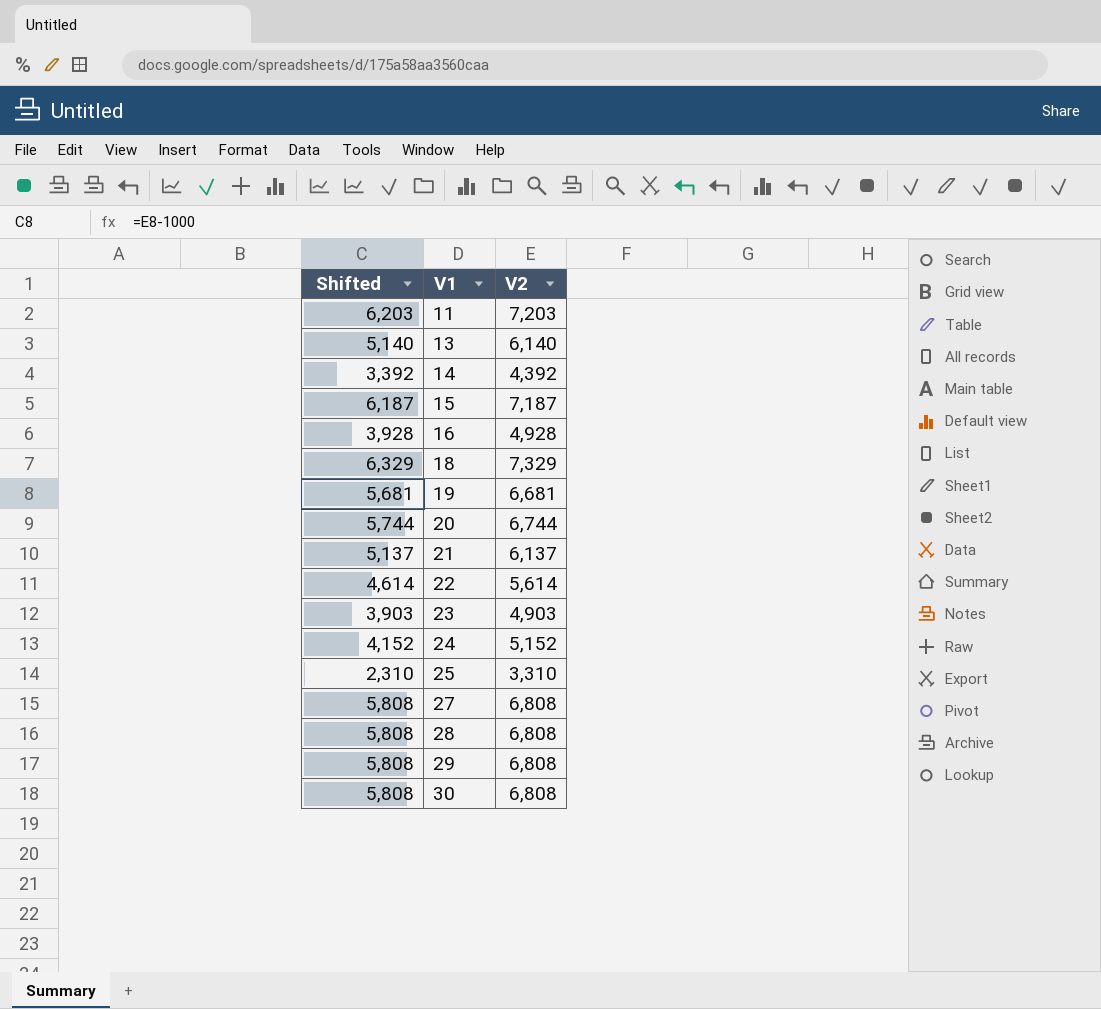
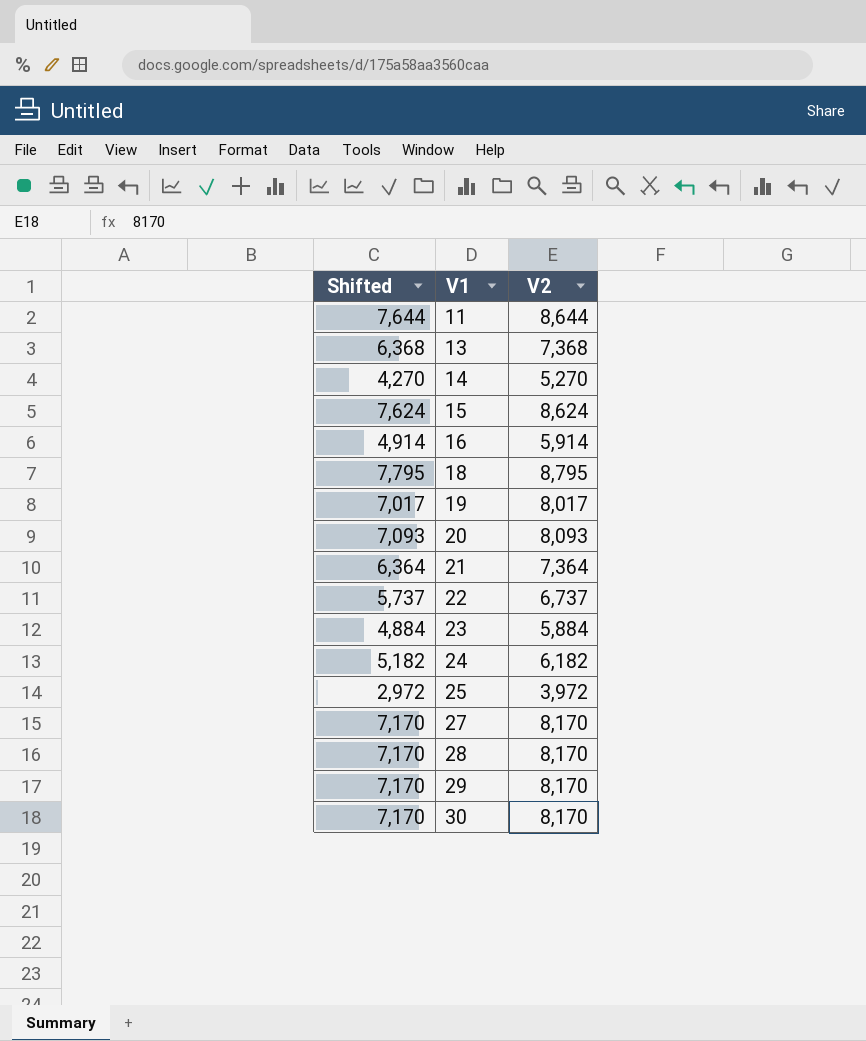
11 | Shifted: 6,203 -> 7,644
11 | V2: 7,203 -> 8,644
13 | Shifted: 5,140 -> 6,368
13 | V2: 6,140 -> 7,368
14 | Shifted: 3,392 -> 4,270
14 | V2: 4,392 -> 5,270
15 | Shifted: 6,187 -> 7,624
15 | V2: 7,187 -> 8,624
16 | Shifted: 3,928 -> 4,914
16 | V2: 4,928 -> 5,914
18 | Shifted: 6,329 -> 7,795
18 | V2: 7,329 -> 8,795
19 | Shifted: 5,681 -> 7,017
19 | V2: 6,681 -> 8,017
20 | Shifted: 5,744 -> 7,093
20 | V2: 6,744 -> 8,093
21 | Shifted: 5,137 -> 6,364
21 | V2: 6,137 -> 7,364
22 | Shifted: 4,614 -> 5,737
22 | V2: 5,614 -> 6,737
23 | Shifted: 3,903 -> 4,884
23 | V2: 4,903 -> 5,884
24 | Shifted: 4,152 -> 5,182
24 | V2: 5,152 -> 6,182
25 | Shifted: 2,310 -> 2,972
25 | V2: 3,310 -> 3,972
27 | Shifted: 5,808 -> 7,170
27 | V2: 6,808 -> 8,170
28 | Shifted: 5,808 -> 7,170
28 | V2: 6,808 -> 8,170
29 | Shifted: 5,808 -> 7,170
29 | V2: 6,808 -> 8,170
30 | Shifted: 5,808 -> 7,170
30 | V2: 6,808 -> 8,170

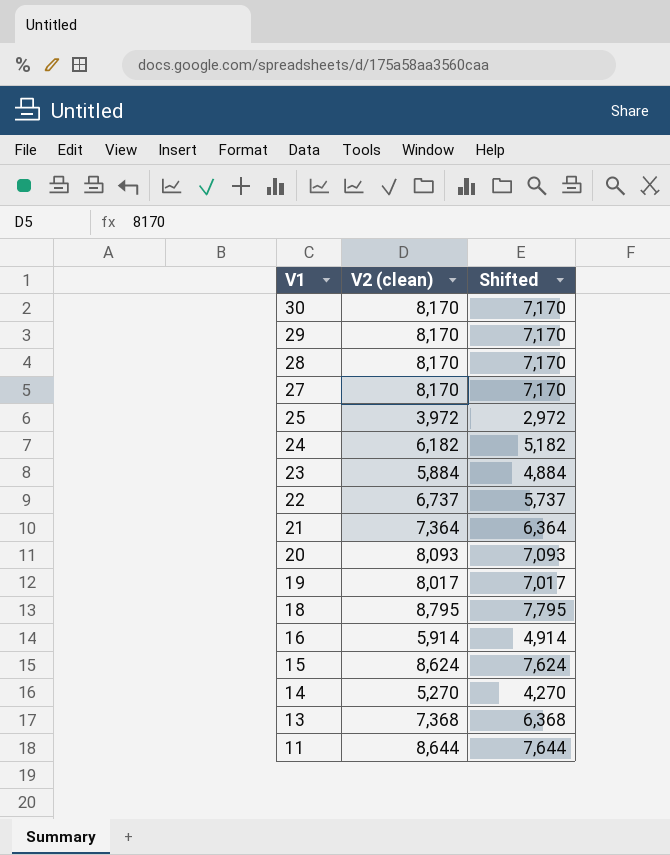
row order: V1 ascending -> V1 descending
column name: V2 -> V2 (clean)
column Shifted | position: 1 -> 3

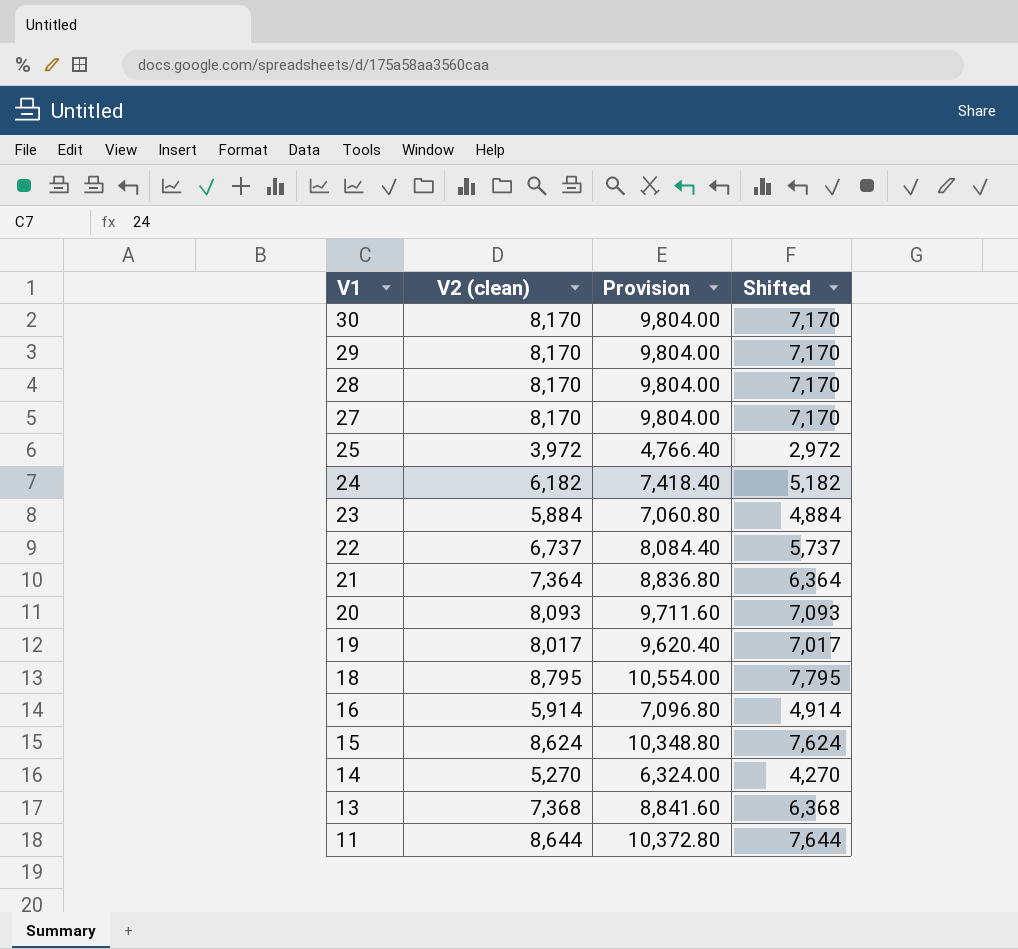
column Provision | formula: none -> [V2 (clean)] * 1.2

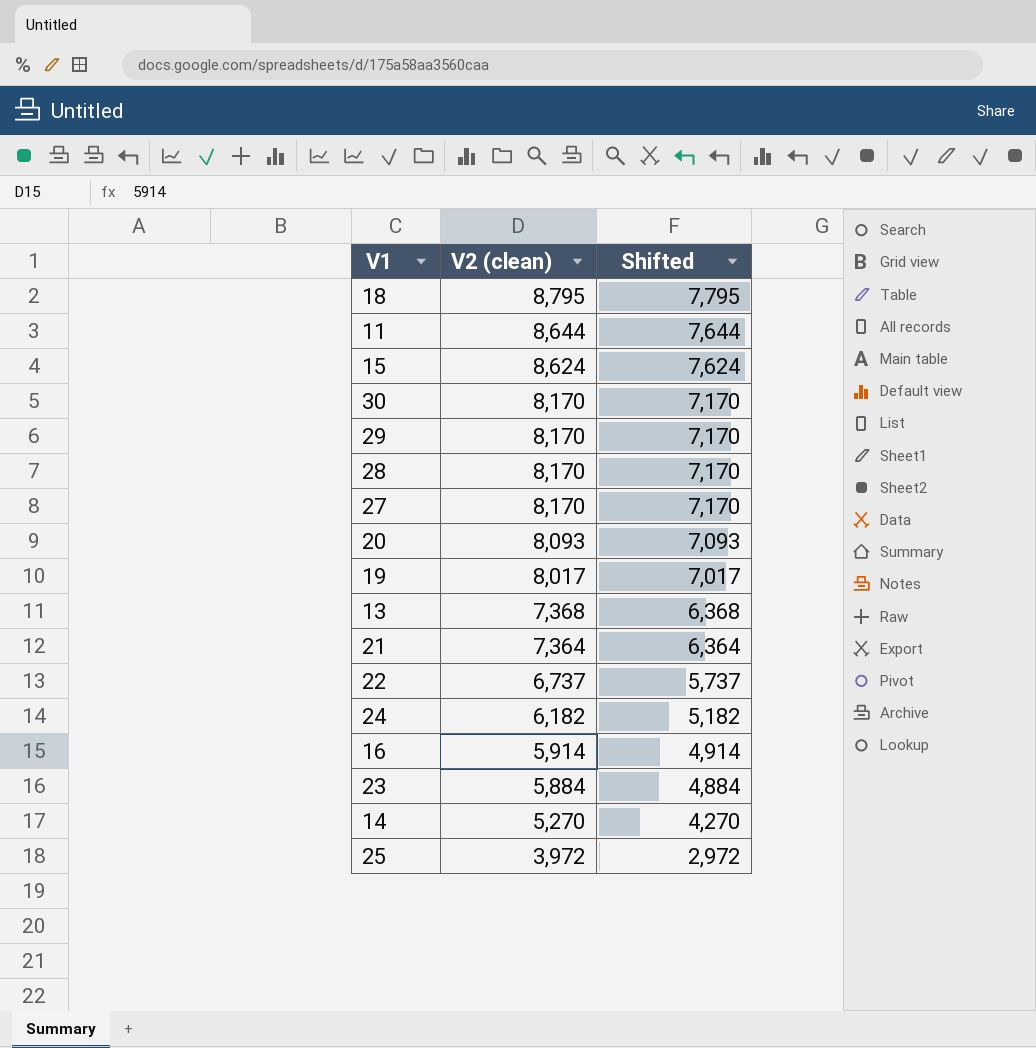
row order: V1 descending -> V2 (clean) descending
column Provision | formula: [V2 (clean)] * 1.2 -> none

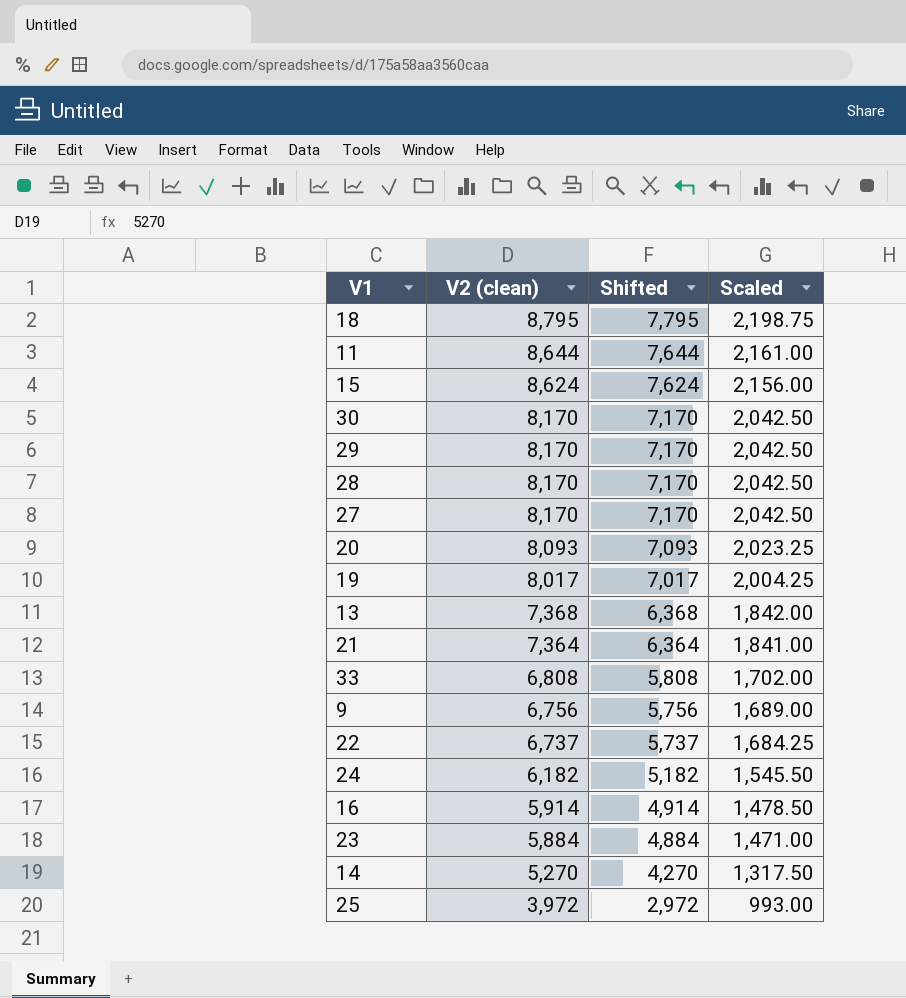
column Scaled | formula: none -> [V2 (clean)] * 0.25
row 33: none -> 6,808 | 5,808 | 1,702.00
row 9: none -> 6,756 | 5,756 | 1,689.00

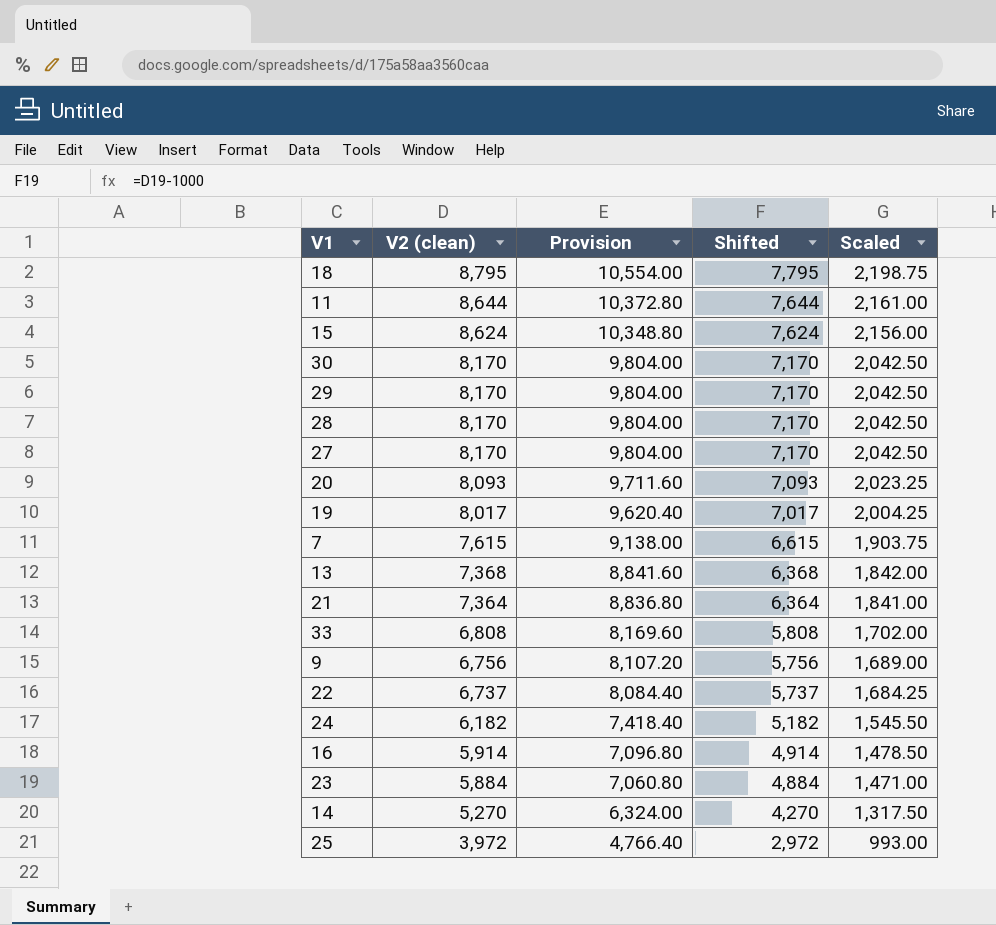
column Provision | formula: none -> [V2 (clean)] * 1.2
row 7: none -> 7,615 | 9,138.00 | 6,615 | 1,903.75

